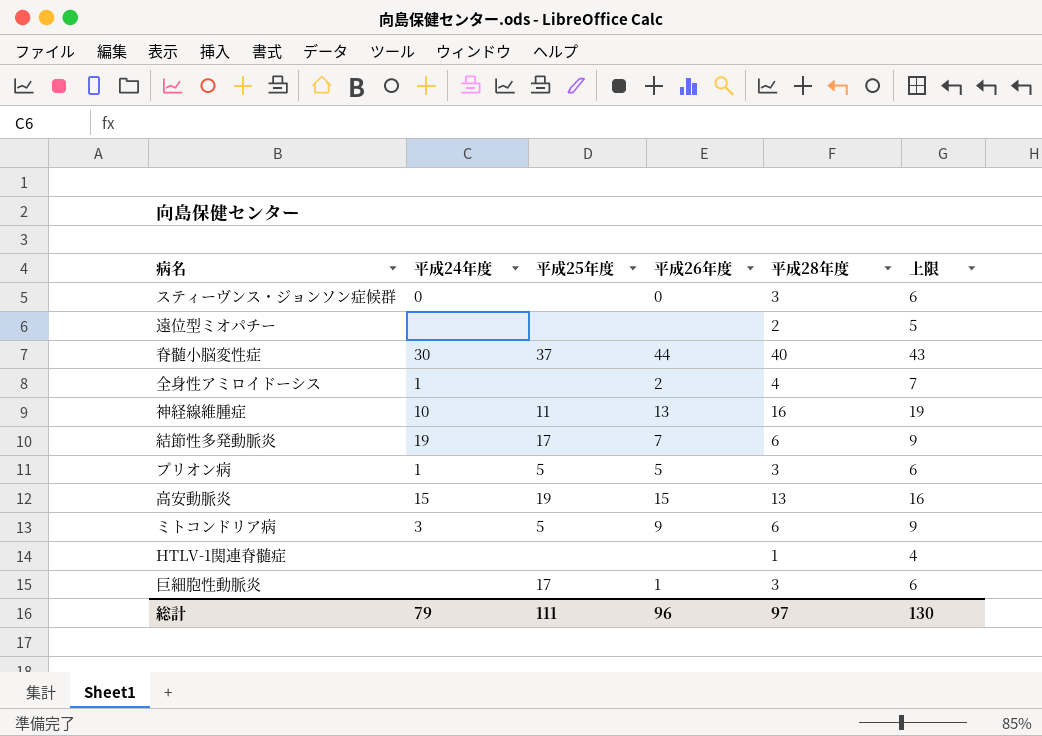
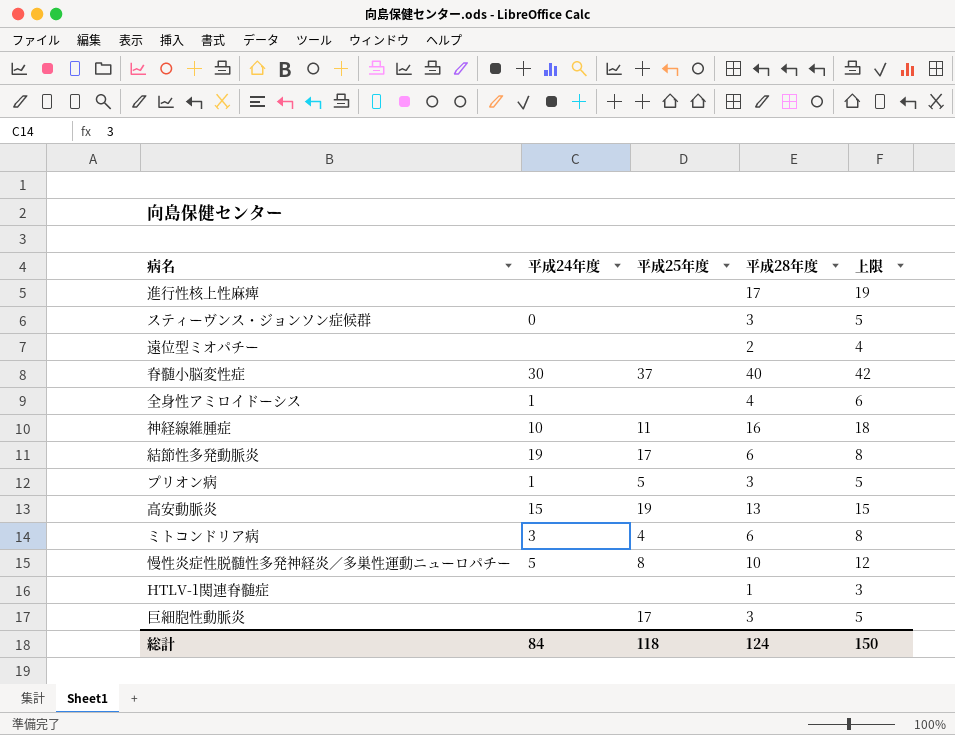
column 平成26年度 | position: 4 -> none
column 上限 | formula: [平成28年度] + 3 -> [平成28年度] + 2
row 進行性核上性麻痺: none -> none | none | 17 | 19
ミトコンドリア病 | 平成25年度: 5 -> 4
row 慢性炎症性脱髄性多発神経炎／多巣性運動ニューロパチー: none -> 5 | 8 | 10 | 12
総計 | 平成24年度: 79 -> 84
総計 | 平成25年度: 111 -> 118
総計 | 平成28年度: 97 -> 124
総計 | 上限: 130 -> 150

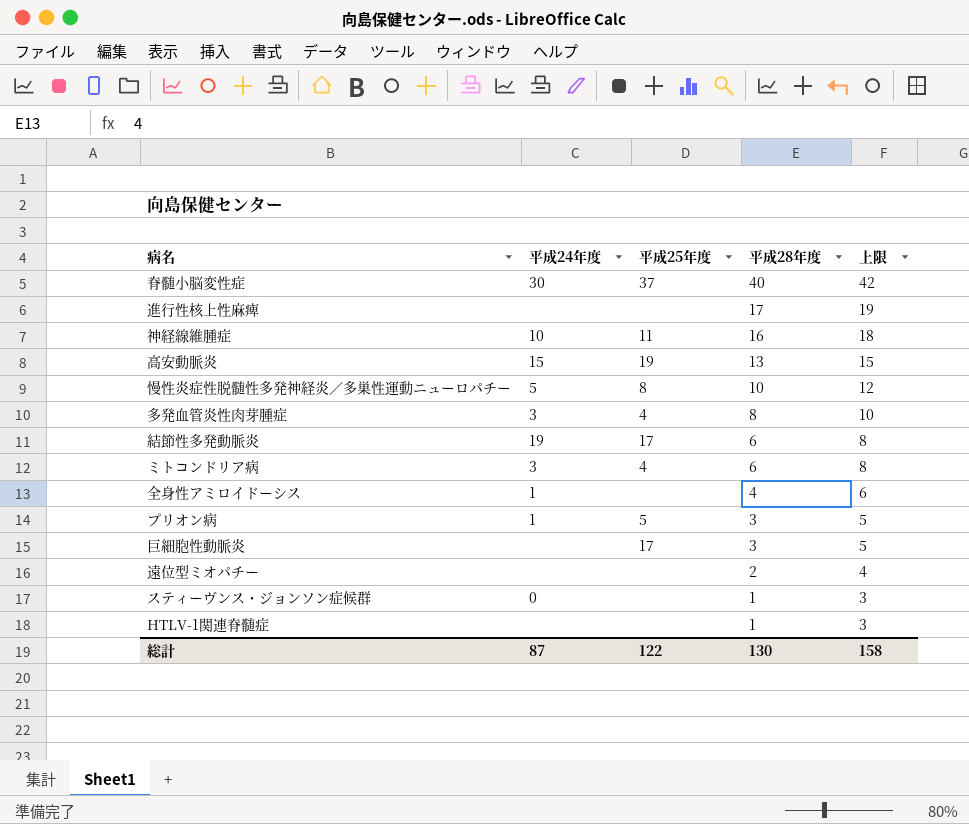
row order: none -> 平成28年度 descending
row 多発血管炎性肉芽腫症: none -> 3 | 4 | 8 | 10
スティーヴンス・ジョンソン症候群 | 平成28年度: 3 -> 1
スティーヴンス・ジョンソン症候群 | 上限: 5 -> 3
総計 | 平成24年度: 84 -> 87
総計 | 平成25年度: 118 -> 122
総計 | 平成28年度: 124 -> 130
総計 | 上限: 150 -> 158

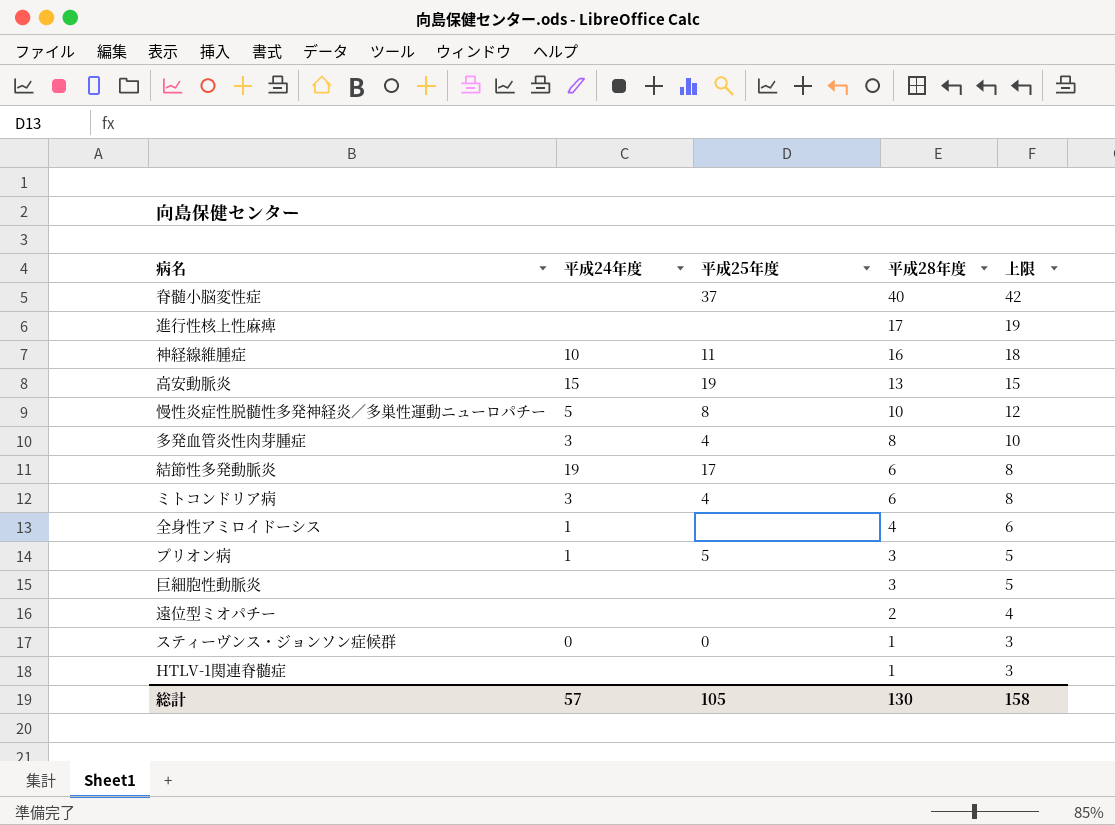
脊髄小脳変性症 | 平成24年度: 30 -> none
巨細胞性動脈炎 | 平成25年度: 17 -> none
スティーヴンス・ジョンソン症候群 | 平成25年度: none -> 0
総計 | 平成24年度: 87 -> 57
総計 | 平成25年度: 122 -> 105

